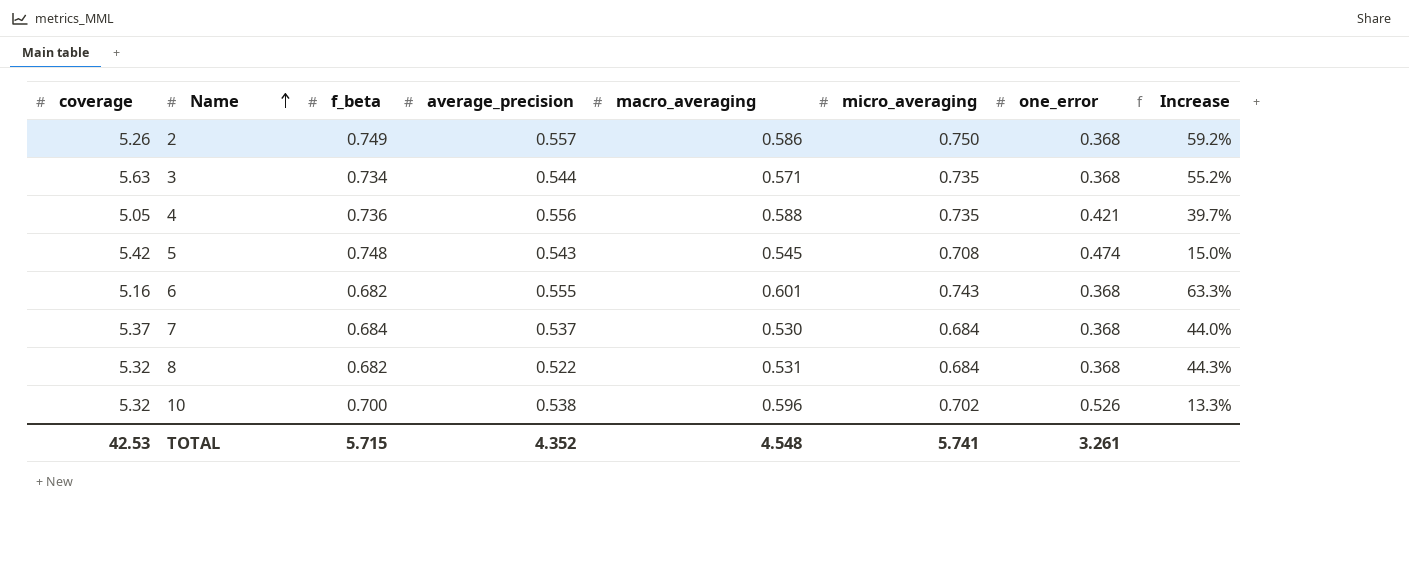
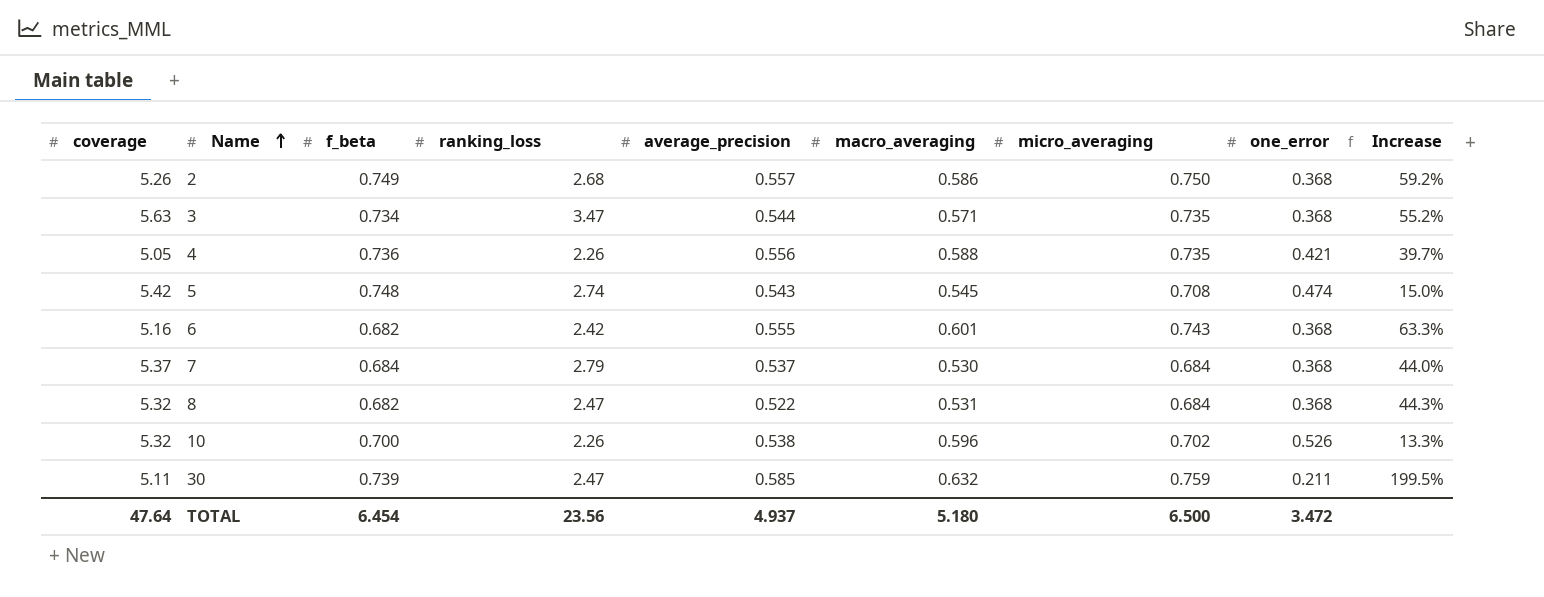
column ranking_loss | position: none -> 4
row 30: none -> 5.11 | 0.739 | 2.47 | 0.585 | 0.632 | 0.759 | 0.211 | 199.5%
TOTAL | coverage: 42.53 -> 47.64
TOTAL | f_beta: 5.715 -> 6.454
TOTAL | average_precision: 4.352 -> 4.937
TOTAL | macro_averaging: 4.548 -> 5.180
TOTAL | micro_averaging: 5.741 -> 6.500
TOTAL | one_error: 3.261 -> 3.472

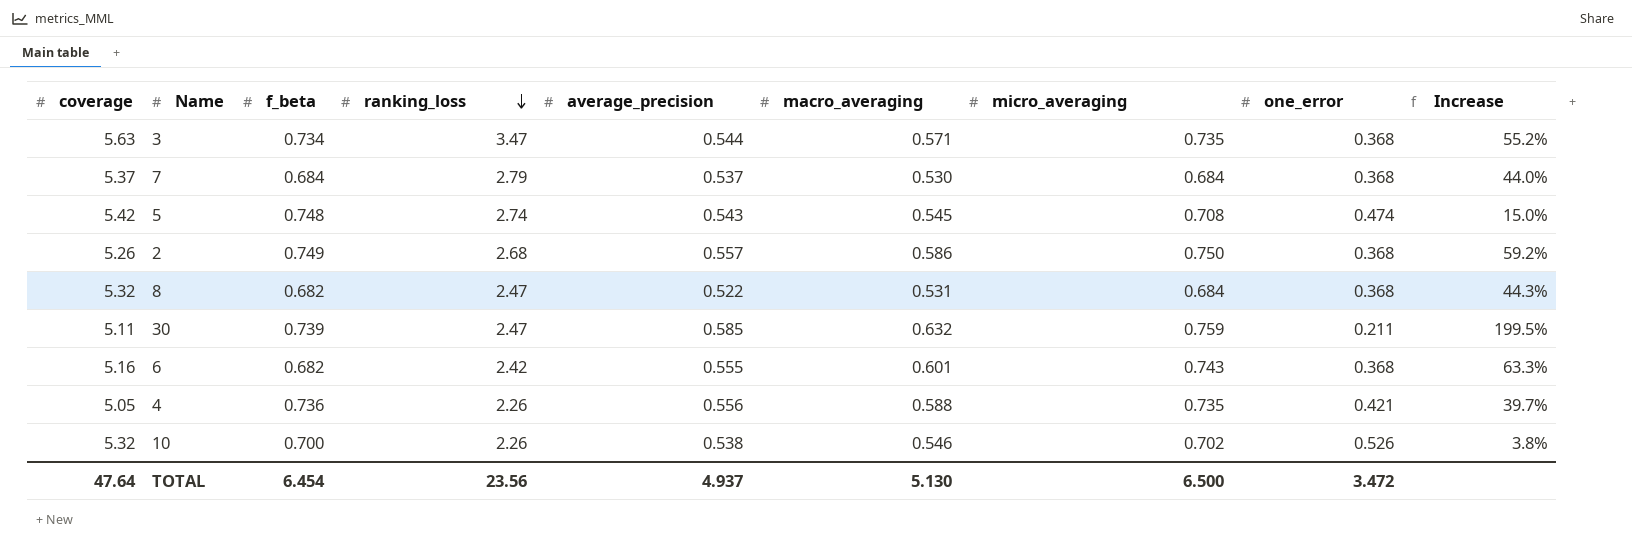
row order: Name ascending -> ranking_loss descending
10 | macro_averaging: 0.596 -> 0.546
10 | Increase: 13.3% -> 3.8%
TOTAL | macro_averaging: 5.180 -> 5.130

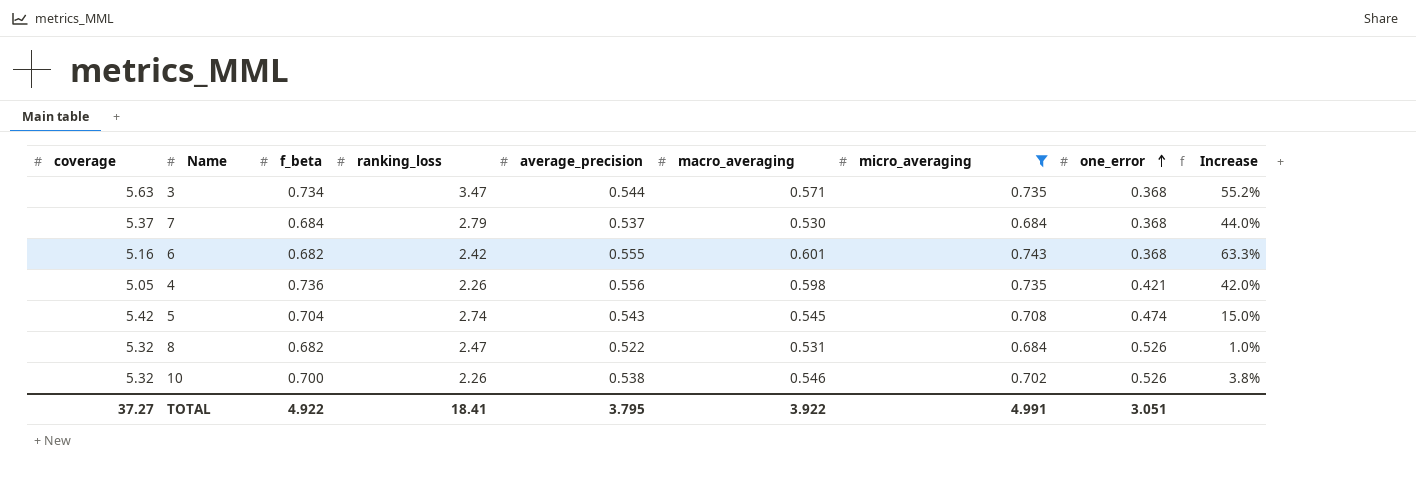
filter: none -> micro_averaging <= 0.743
row order: ranking_loss descending -> one_error ascending
4 | macro_averaging: 0.588 -> 0.598
4 | Increase: 39.7% -> 42.0%
5 | f_beta: 0.748 -> 0.704
8 | one_error: 0.368 -> 0.526
8 | Increase: 44.3% -> 1.0%
TOTAL | coverage: 47.64 -> 37.27
TOTAL | f_beta: 6.454 -> 4.922
TOTAL | ranking_loss: 23.56 -> 18.41
TOTAL | average_precision: 4.937 -> 3.795
TOTAL | macro_averaging: 5.130 -> 3.922
TOTAL | micro_averaging: 6.500 -> 4.991
TOTAL | one_error: 3.472 -> 3.051

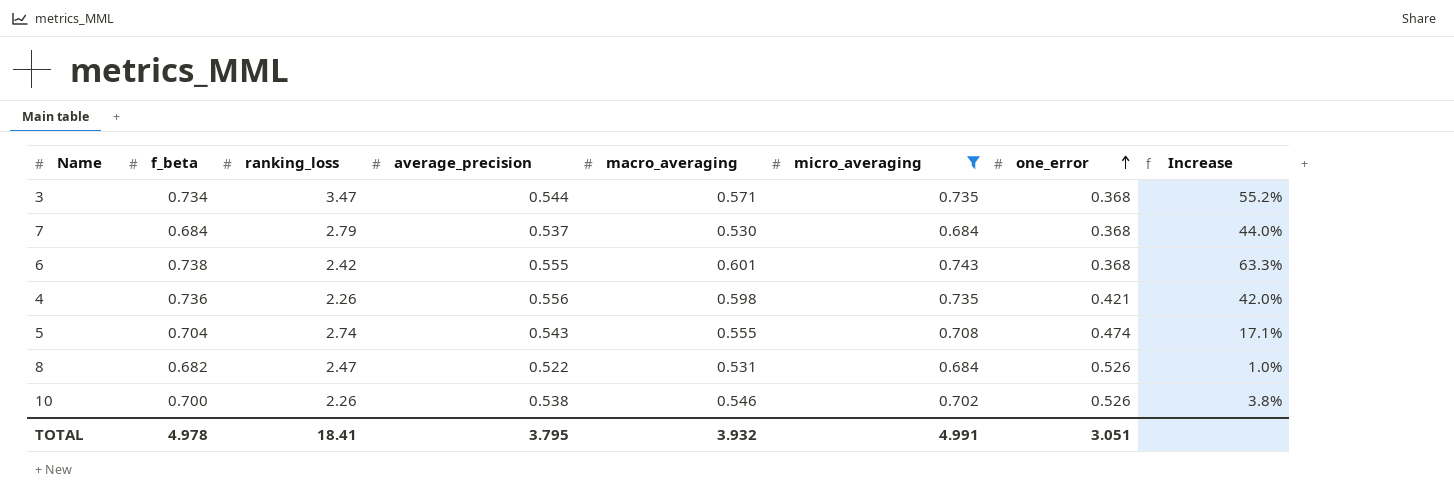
column coverage | position: 1 -> none
6 | f_beta: 0.682 -> 0.738
5 | macro_averaging: 0.545 -> 0.555
5 | Increase: 15.0% -> 17.1%
TOTAL | f_beta: 4.922 -> 4.978
TOTAL | macro_averaging: 3.922 -> 3.932

